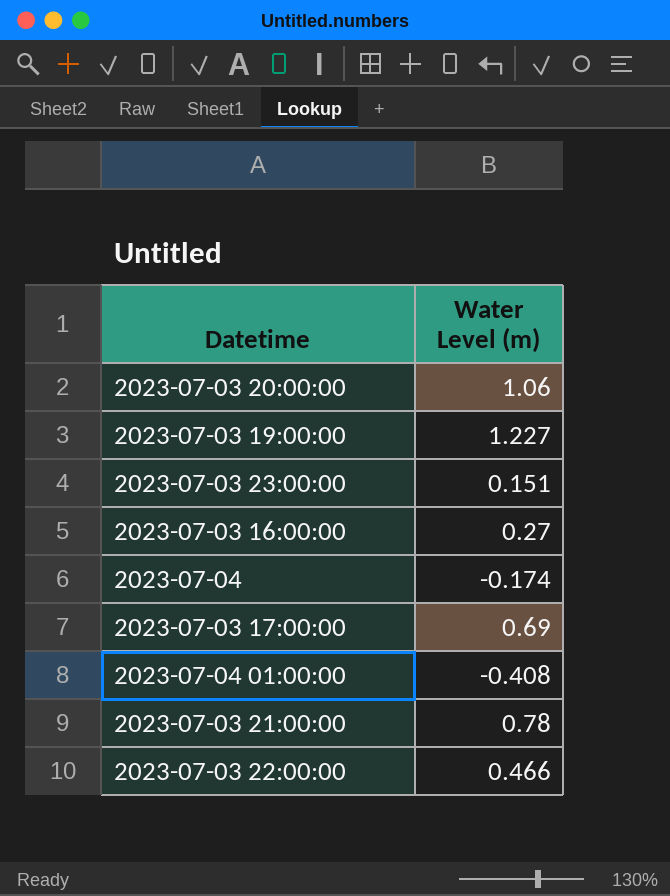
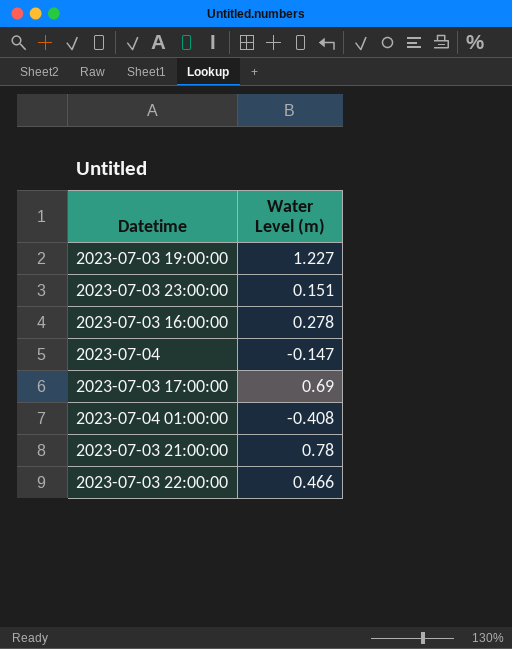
row 2023-07-03 20:00:00: 1.06 -> none
2023-07-03 16:00:00 | Water Level (m): 0.27 -> 0.278
2023-07-04 | Water Level (m): -0.174 -> -0.147

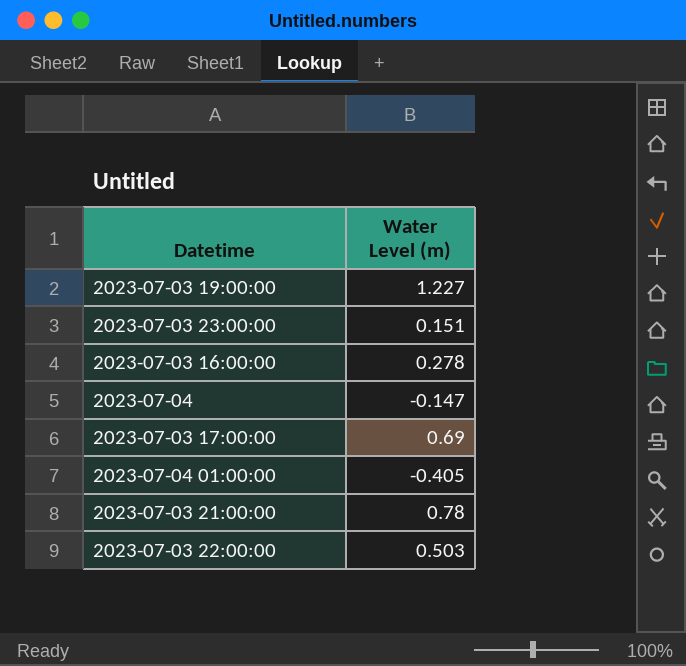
2023-07-04 01:00:00 | Water Level (m): -0.408 -> -0.405
2023-07-03 22:00:00 | Water Level (m): 0.466 -> 0.503

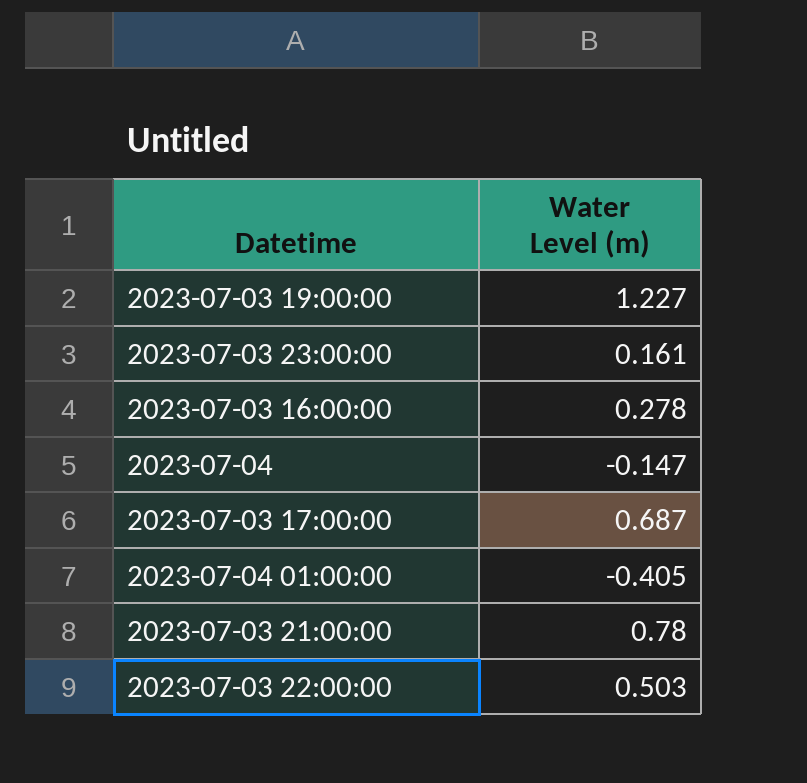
2023-07-03 23:00:00 | Water Level (m): 0.151 -> 0.161
2023-07-03 17:00:00 | Water Level (m): 0.69 -> 0.687

